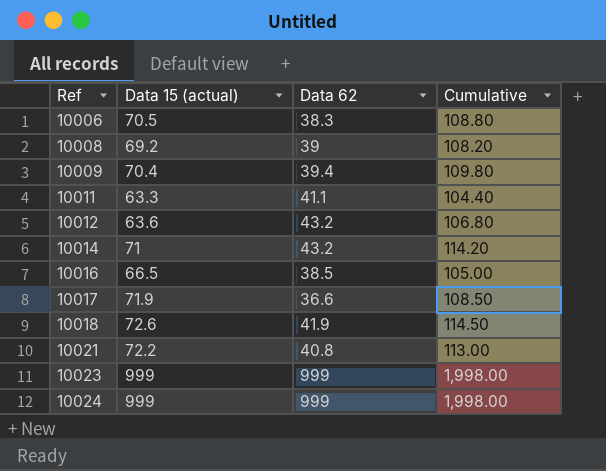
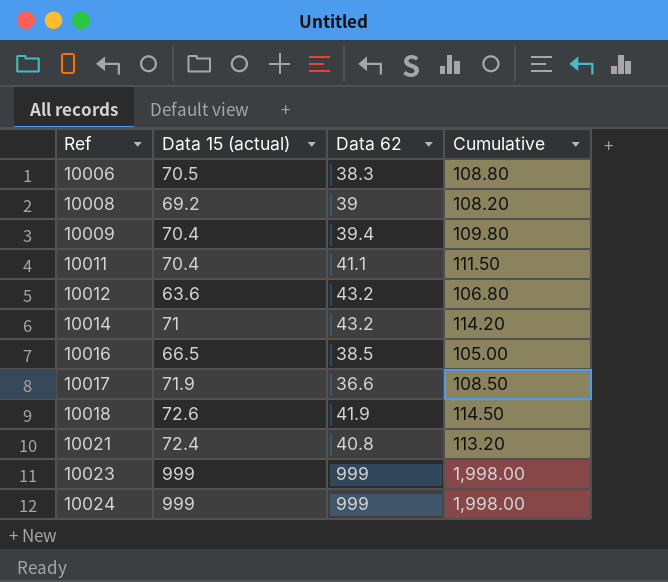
10011 | Data 15 (actual): 63.3 -> 70.4
10011 | Cumulative: 104.40 -> 111.50
10021 | Data 15 (actual): 72.2 -> 72.4
10021 | Cumulative: 113.00 -> 113.20

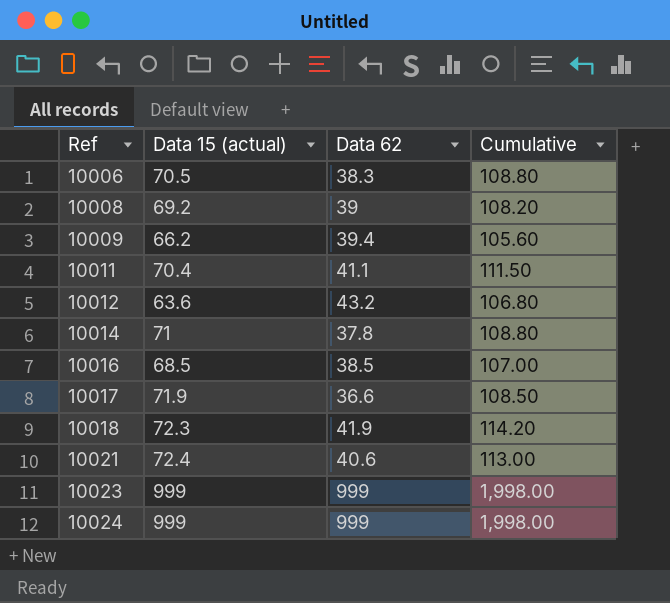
10009 | Data 15 (actual): 70.4 -> 66.2
10009 | Cumulative: 109.80 -> 105.60
10014 | Data 62: 43.2 -> 37.8
10014 | Cumulative: 114.20 -> 108.80
10016 | Data 15 (actual): 66.5 -> 68.5
10016 | Cumulative: 105.00 -> 107.00
10018 | Data 15 (actual): 72.6 -> 72.3
10018 | Cumulative: 114.50 -> 114.20
10021 | Data 62: 40.8 -> 40.6
10021 | Cumulative: 113.20 -> 113.00

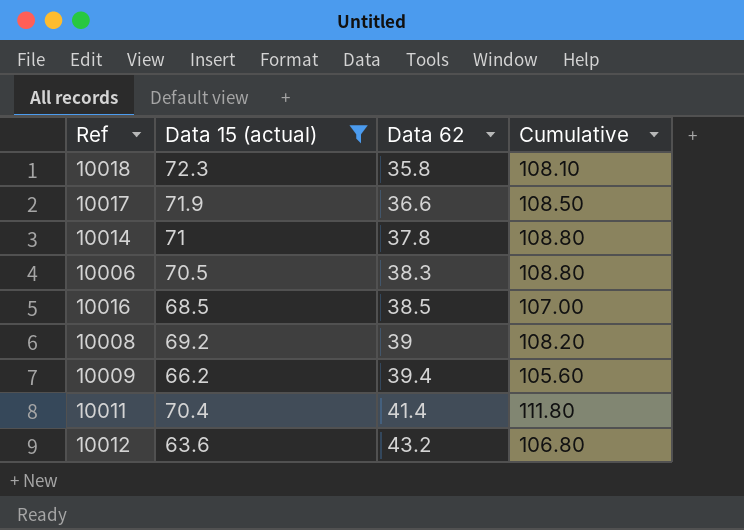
filter: none -> Data 15 (actual) <= 72.3
row order: Ref ascending -> Data 62 ascending
10018 | Data 62: 41.9 -> 35.8
10018 | Cumulative: 114.20 -> 108.10
10011 | Data 62: 41.1 -> 41.4
10011 | Cumulative: 111.50 -> 111.80

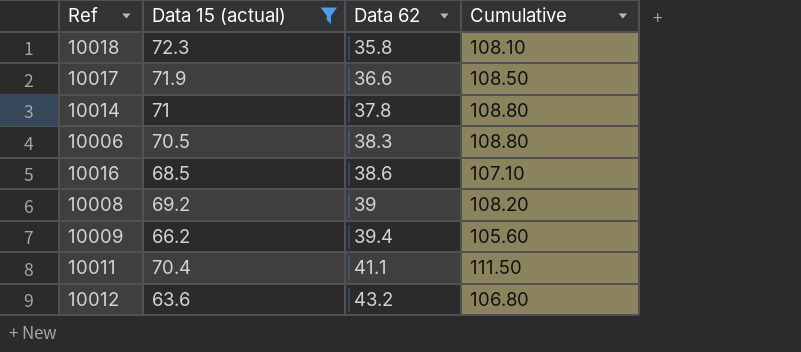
10016 | Data 62: 38.5 -> 38.6
10016 | Cumulative: 107.00 -> 107.10
10011 | Data 62: 41.4 -> 41.1
10011 | Cumulative: 111.80 -> 111.50

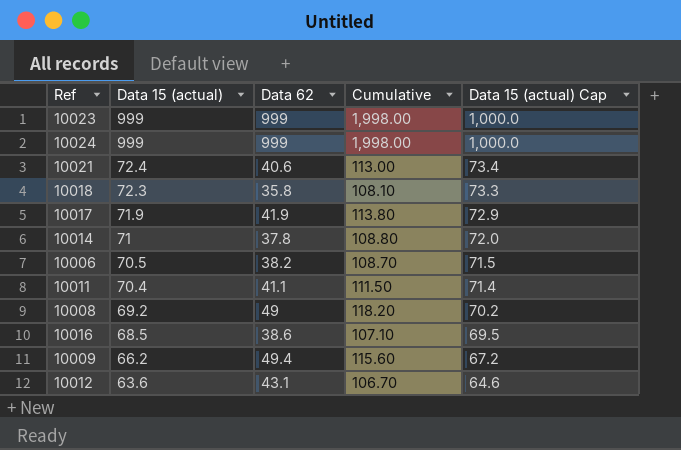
filter: Data 15 (actual) <= 72.3 -> none
row order: Data 62 ascending -> Data 15 (actual) descending
column Data 15 (actual) Cap | formula: none -> [Data 15 (actual)] + 1
10017 | Data 62: 36.6 -> 41.9
10017 | Cumulative: 108.50 -> 113.80
10006 | Data 62: 38.3 -> 38.2
10006 | Cumulative: 108.80 -> 108.70
10008 | Data 62: 39 -> 49
10008 | Cumulative: 108.20 -> 118.20
10009 | Data 62: 39.4 -> 49.4
10009 | Cumulative: 105.60 -> 115.60
10012 | Data 62: 43.2 -> 43.1
10012 | Cumulative: 106.80 -> 106.70

